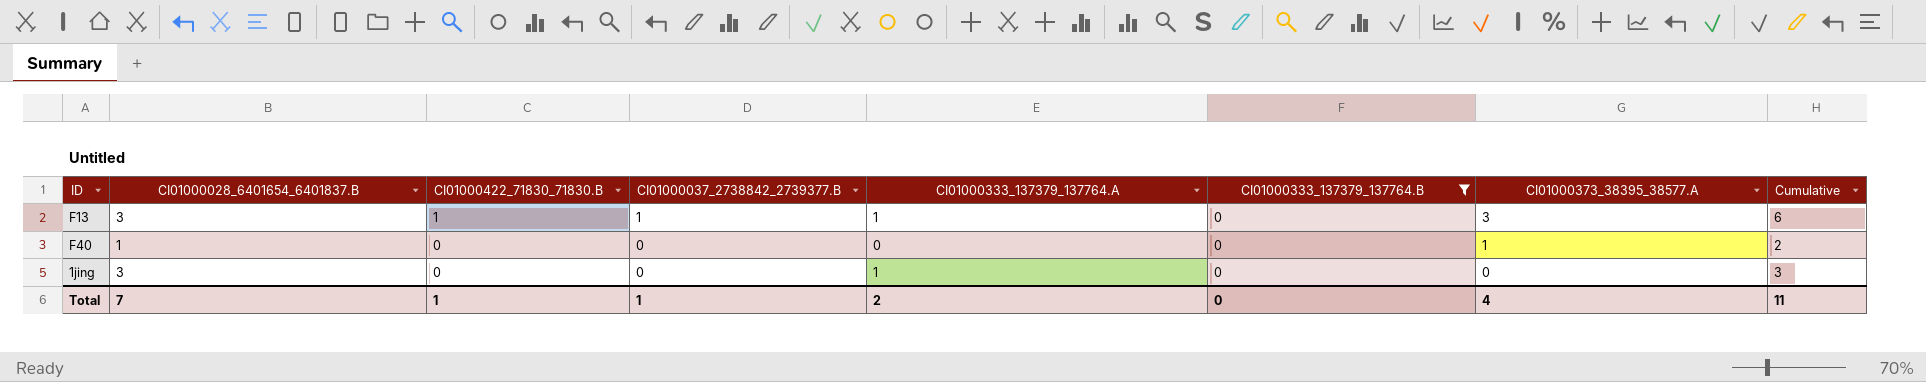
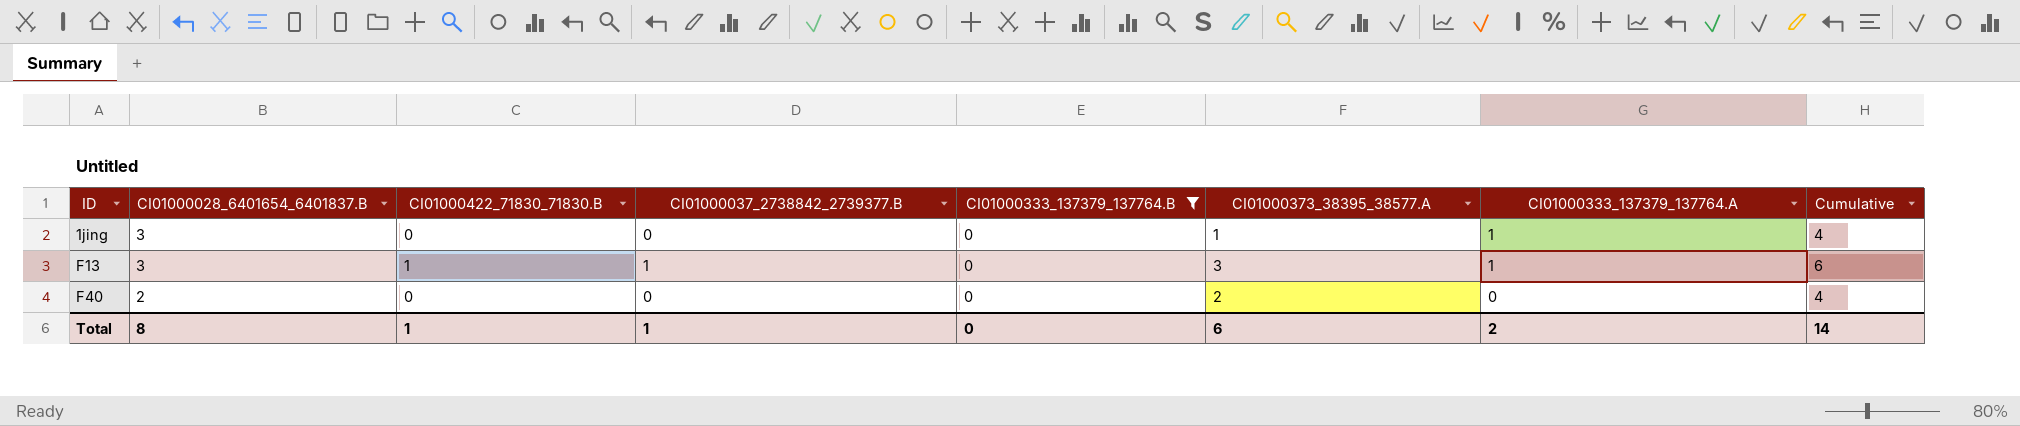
row order: CI01000422_71830_71830.B descending -> ID ascending
column CI01000333_137379_137764.A | position: 5 -> 7
1jing | CI01000373_38395_38577.A: 0 -> 1
1jing | Cumulative: 3 -> 4
F40 | CI01000028_6401654_6401837.B: 1 -> 2
F40 | CI01000373_38395_38577.A: 1 -> 2
F40 | Cumulative: 2 -> 4
Total | CI01000028_6401654_6401837.B: 7 -> 8
Total | CI01000373_38395_38577.A: 4 -> 6
Total | Cumulative: 11 -> 14

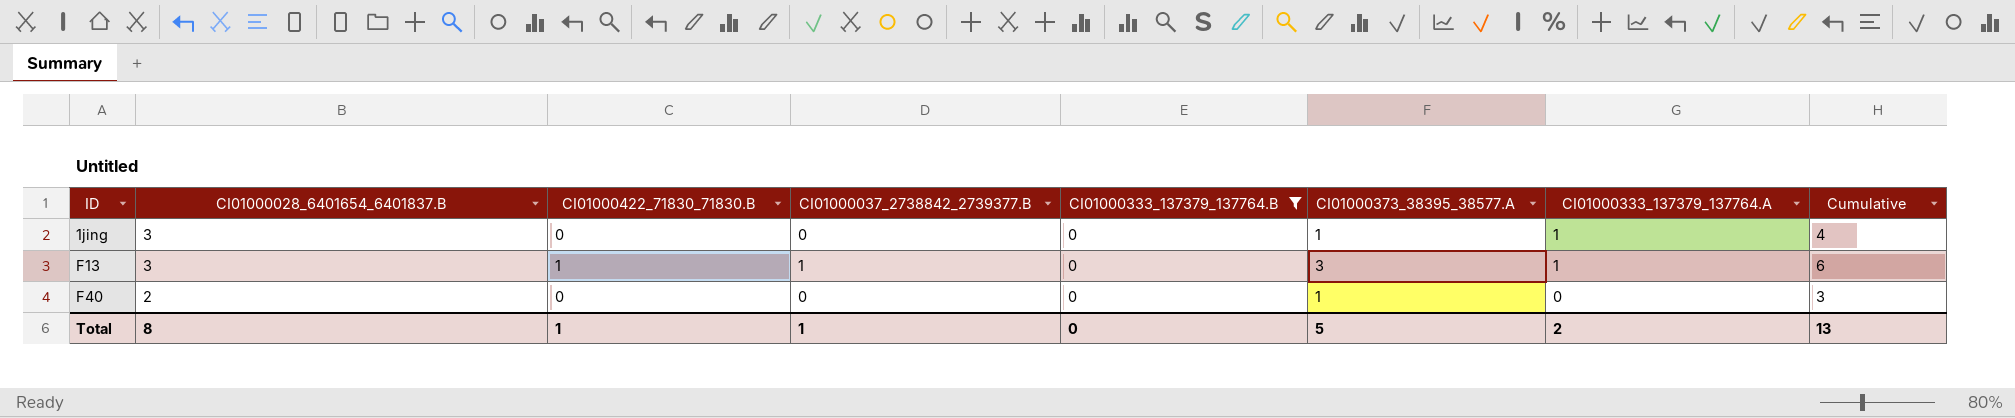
F40 | CI01000373_38395_38577.A: 2 -> 1
F40 | Cumulative: 4 -> 3
Total | CI01000373_38395_38577.A: 6 -> 5
Total | Cumulative: 14 -> 13

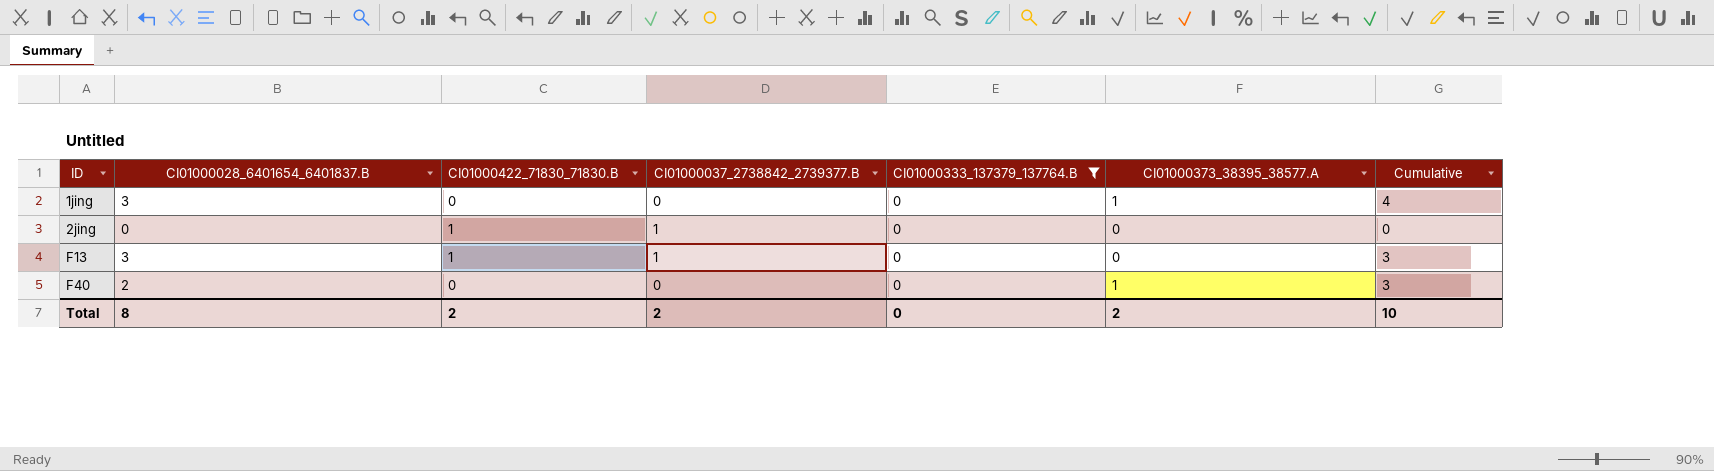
column CI01000333_137379_137764.A | position: 7 -> none
row 2jing: none -> 0 | 1 | 1 | 0 | 0 | 0
F13 | CI01000373_38395_38577.A: 3 -> 0
F13 | Cumulative: 6 -> 3
Total | CI01000422_71830_71830.B: 1 -> 2
Total | CI01000037_2738842_2739377.B: 1 -> 2
Total | CI01000373_38395_38577.A: 5 -> 2
Total | Cumulative: 13 -> 10

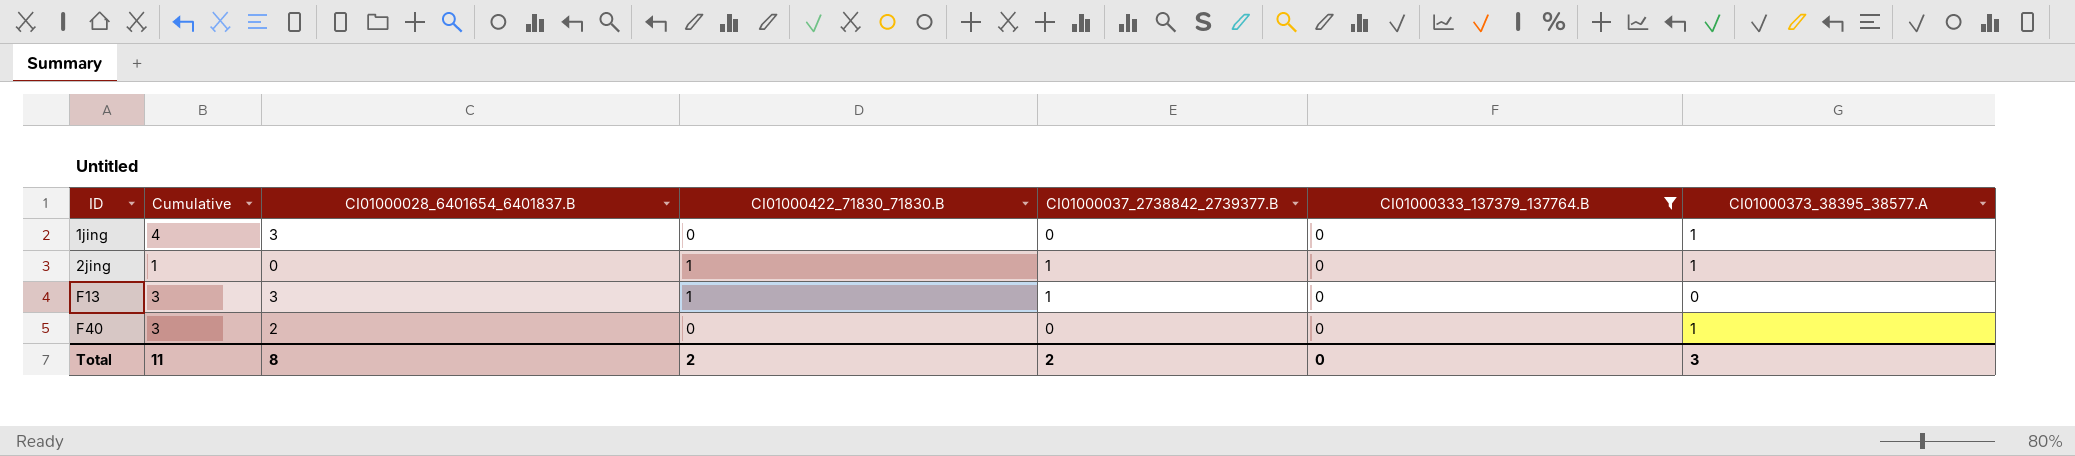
column Cumulative | position: 7 -> 2
2jing | Cumulative: 0 -> 1
2jing | CI01000373_38395_38577.A: 0 -> 1
Total | Cumulative: 10 -> 11
Total | CI01000373_38395_38577.A: 2 -> 3

